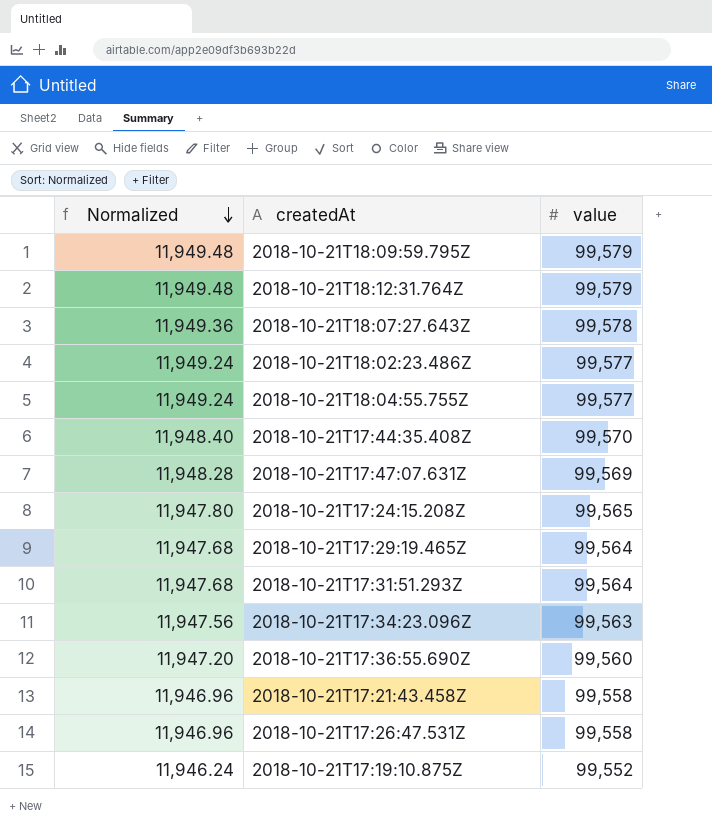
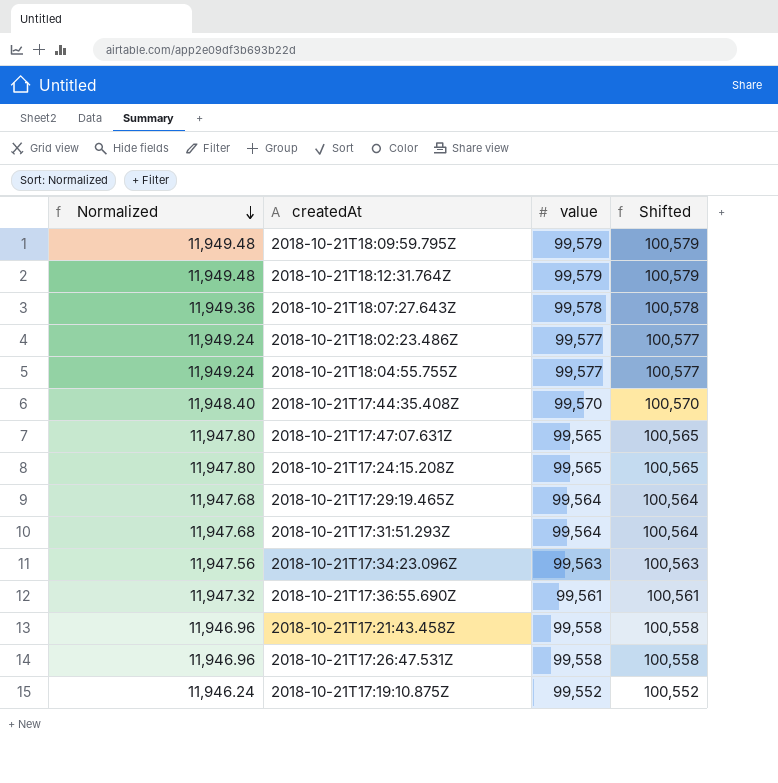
column Shifted | formula: none -> [value] + 1000
2018-10-21T17:47:07.631Z | Normalized: 11,948.28 -> 11,947.80
2018-10-21T17:47:07.631Z | value: 99,569 -> 99,565
2018-10-21T17:36:55.690Z | Normalized: 11,947.20 -> 11,947.32
2018-10-21T17:36:55.690Z | value: 99,560 -> 99,561

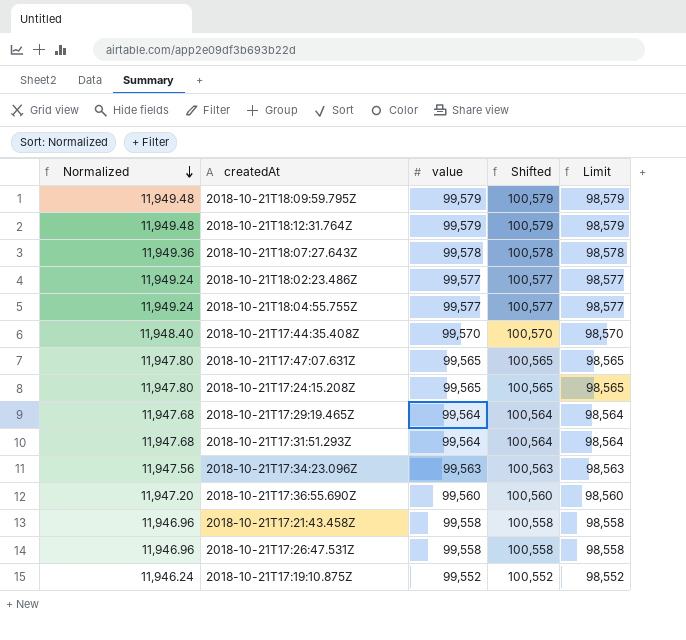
column Limit | formula: none -> [value] - 1000
2018-10-21T17:36:55.690Z | Normalized: 11,947.32 -> 11,947.20
2018-10-21T17:36:55.690Z | value: 99,561 -> 99,560
2018-10-21T17:36:55.690Z | Shifted: 100,561 -> 100,560

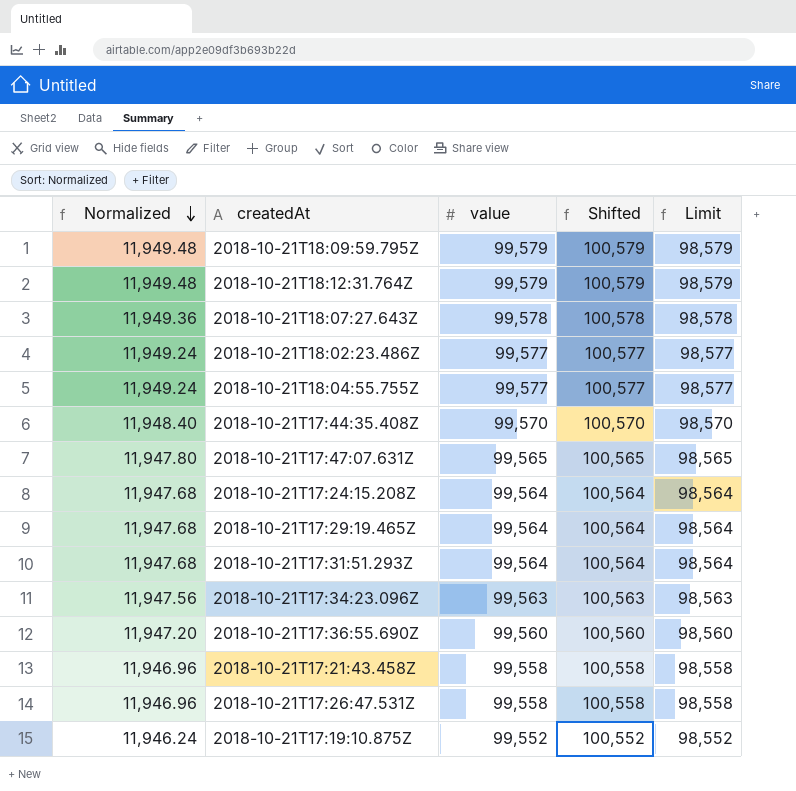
2018-10-21T17:24:15.208Z | Normalized: 11,947.80 -> 11,947.68
2018-10-21T17:24:15.208Z | value: 99,565 -> 99,564
2018-10-21T17:24:15.208Z | Shifted: 100,565 -> 100,564
2018-10-21T17:24:15.208Z | Limit: 98,565 -> 98,564

